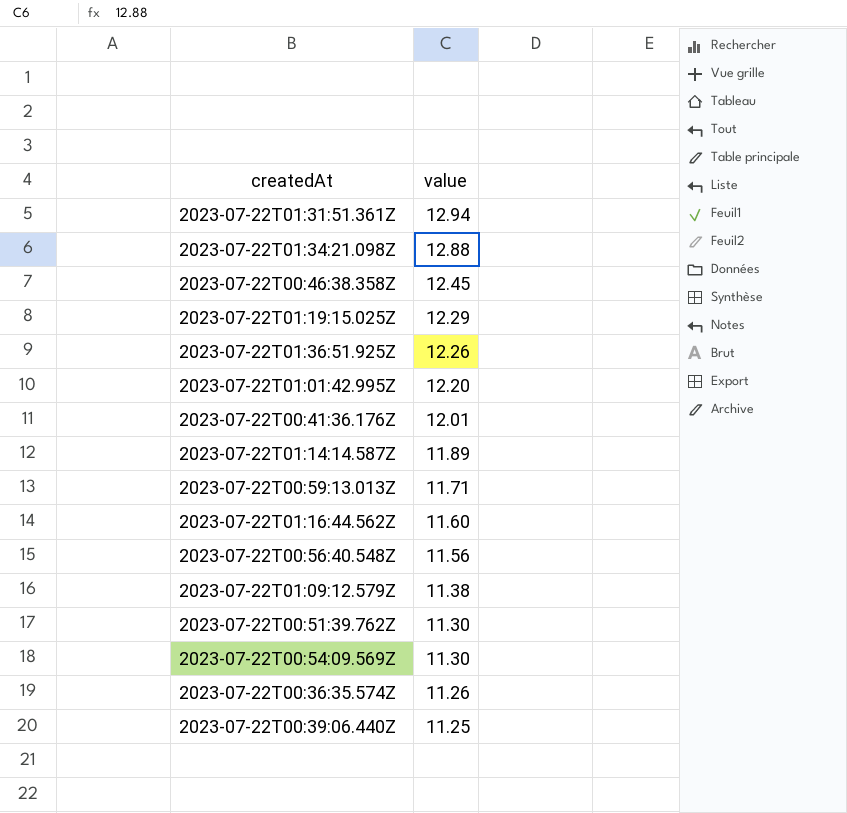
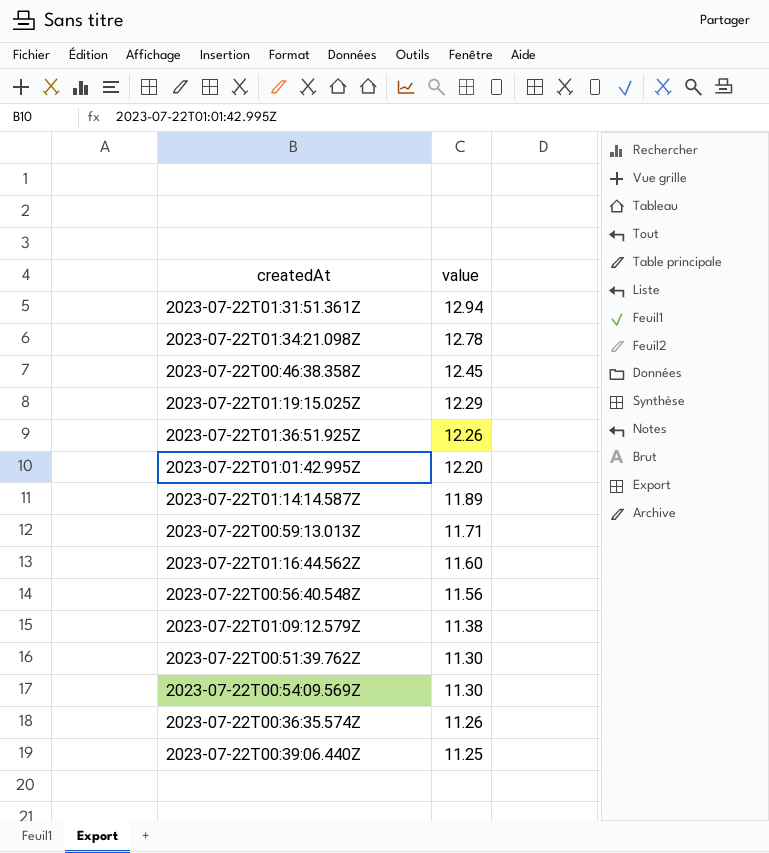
row 2023-07-22T00:41:36.176Z: 12.01 -> none
2023-07-22T01:34:21.098Z | value: 12.88 -> 12.78

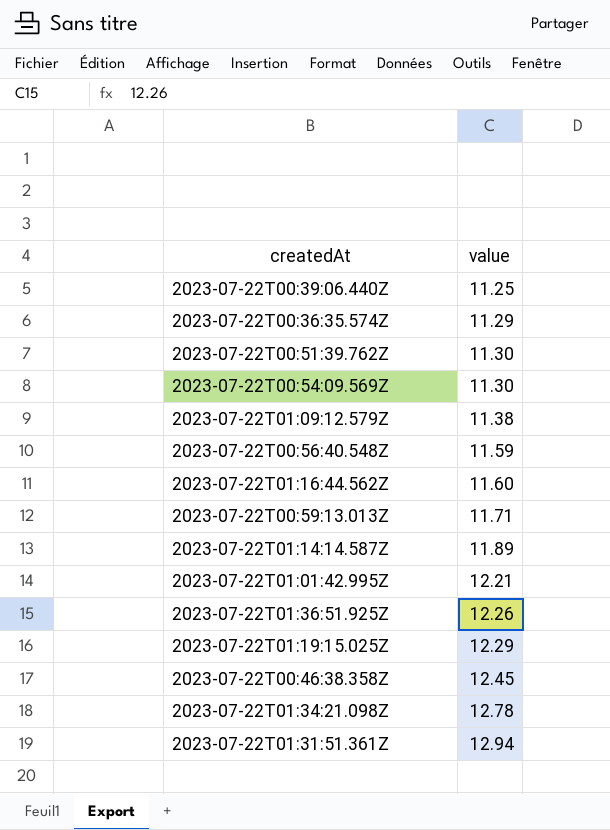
row order: value descending -> value ascending
2023-07-22T00:36:35.574Z | value: 11.26 -> 11.29
2023-07-22T00:56:40.548Z | value: 11.56 -> 11.59
2023-07-22T01:01:42.995Z | value: 12.20 -> 12.21

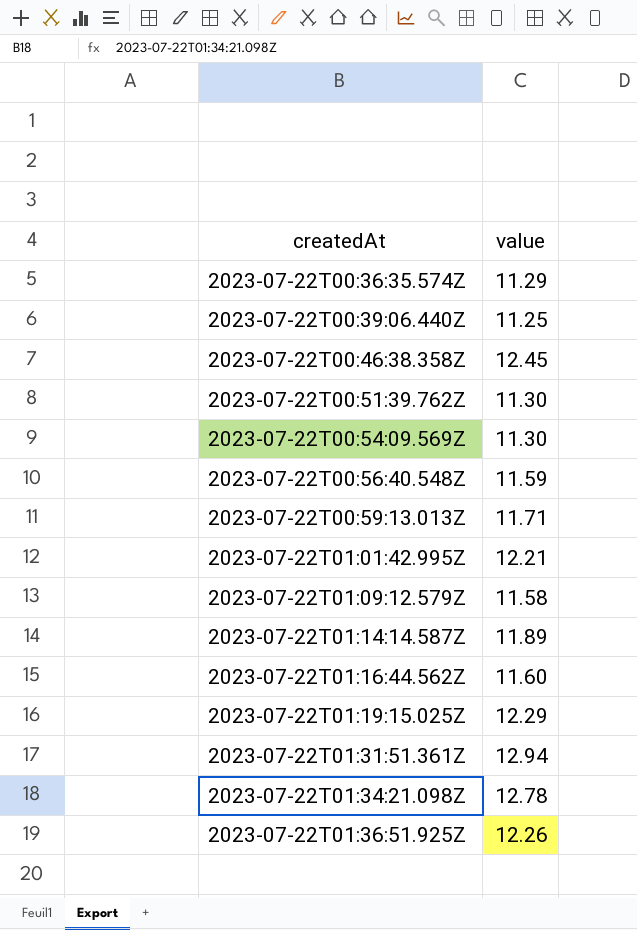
row order: value ascending -> createdAt ascending
2023-07-22T01:09:12.579Z | value: 11.38 -> 11.58

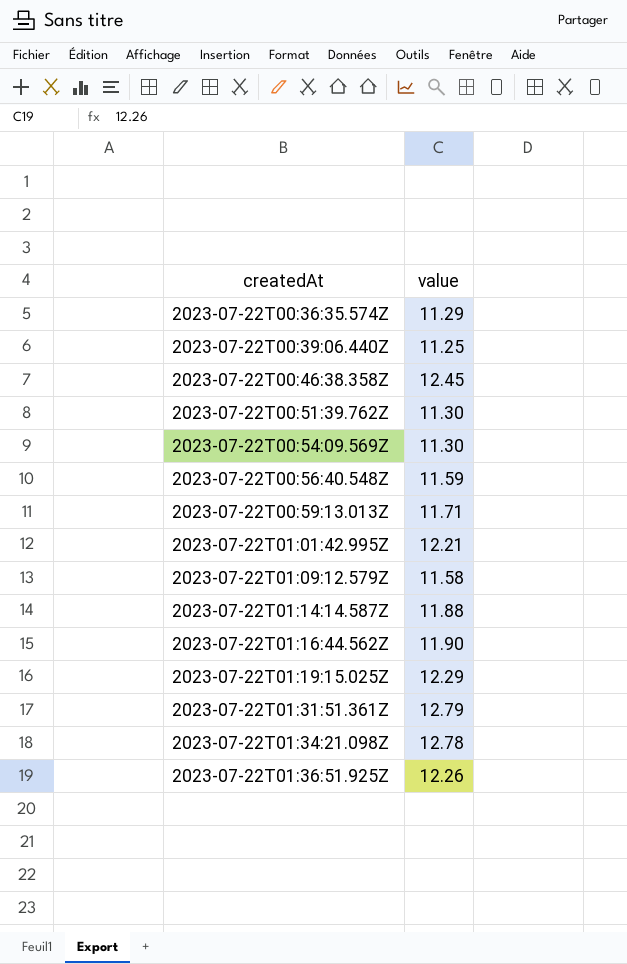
2023-07-22T01:14:14.587Z | value: 11.89 -> 11.88
2023-07-22T01:16:44.562Z | value: 11.60 -> 11.90
2023-07-22T01:31:51.361Z | value: 12.94 -> 12.79

